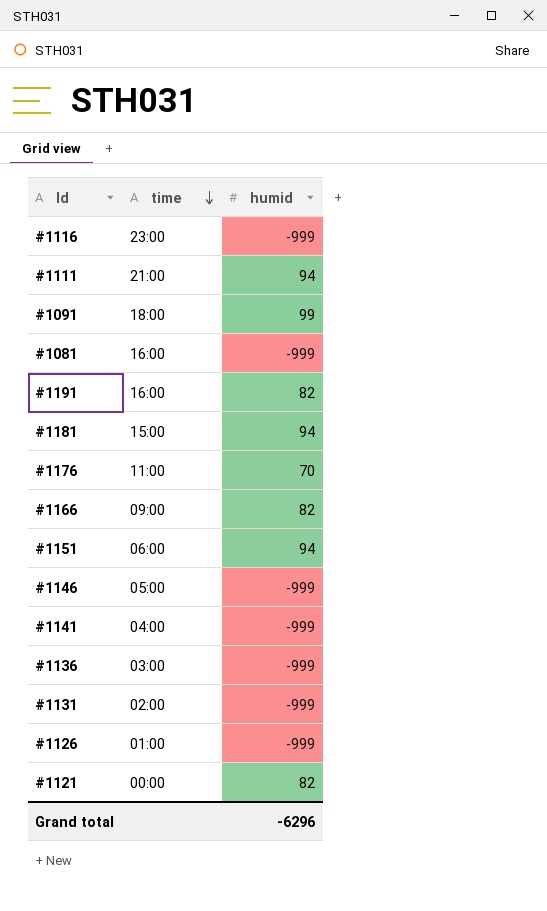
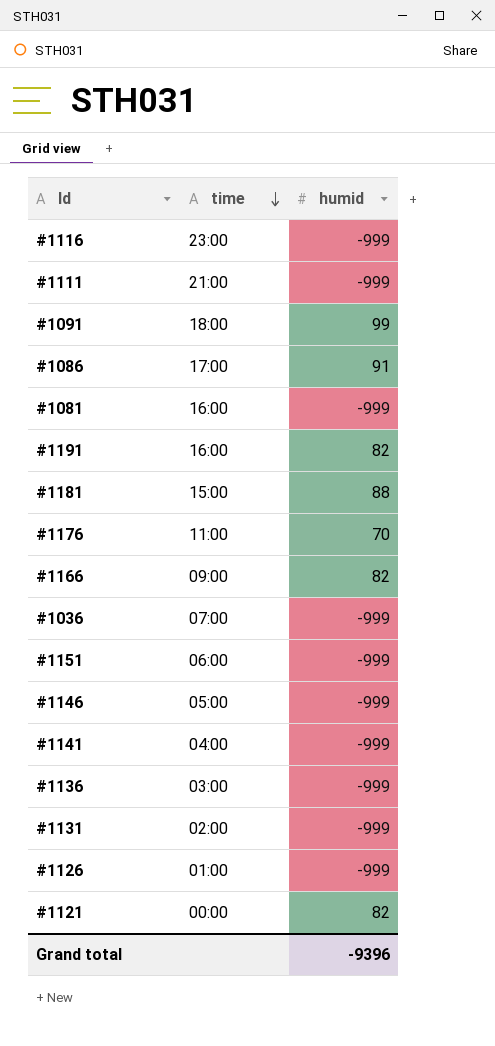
#1111 | humid: 94 -> -999
row #1086: none -> 17:00 | 91
#1181 | humid: 94 -> 88
row #1036: none -> 07:00 | -999
#1151 | humid: 94 -> -999
Grand total | humid: -6296 -> -9396

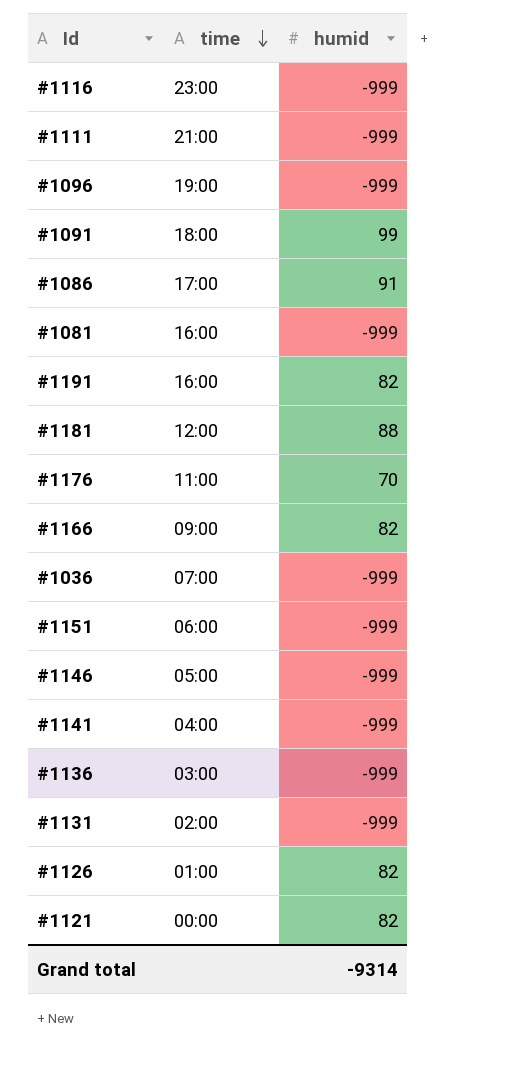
row #1096: none -> 19:00 | -999
#1181 | time: 15:00 -> 12:00
#1126 | humid: -999 -> 82
Grand total | humid: -9396 -> -9314

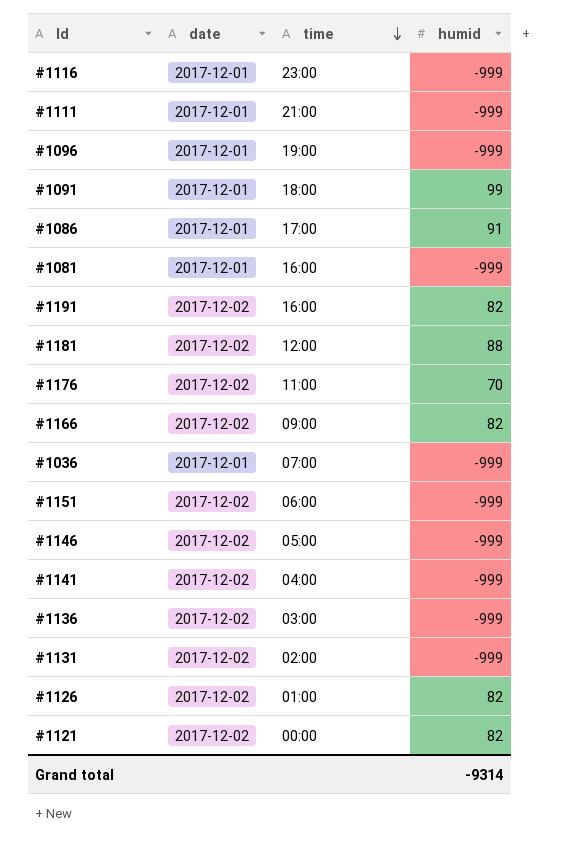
column date | position: none -> 2

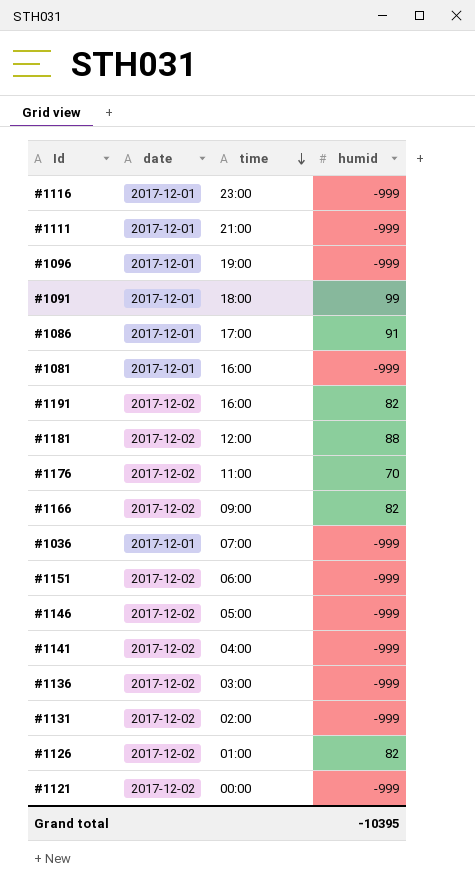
#1121 | humid: 82 -> -999
Grand total | humid: -9314 -> -10395

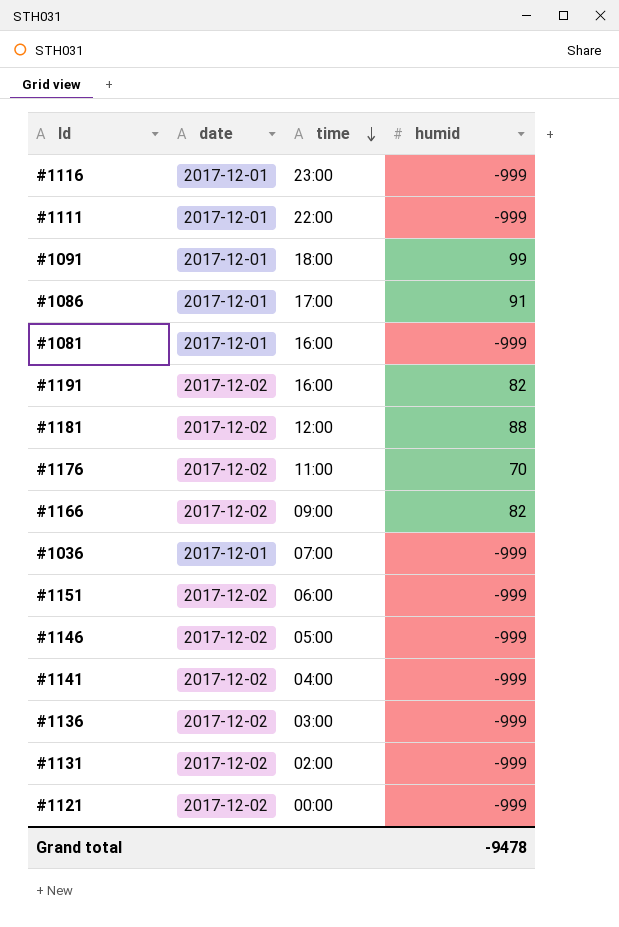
row #1096: 2017-12-01 | 19:00 | -999 -> none
row #1126: 2017-12-02 | 01:00 | 82 -> none
#1111 | time: 21:00 -> 22:00
Grand total | humid: -10395 -> -9478

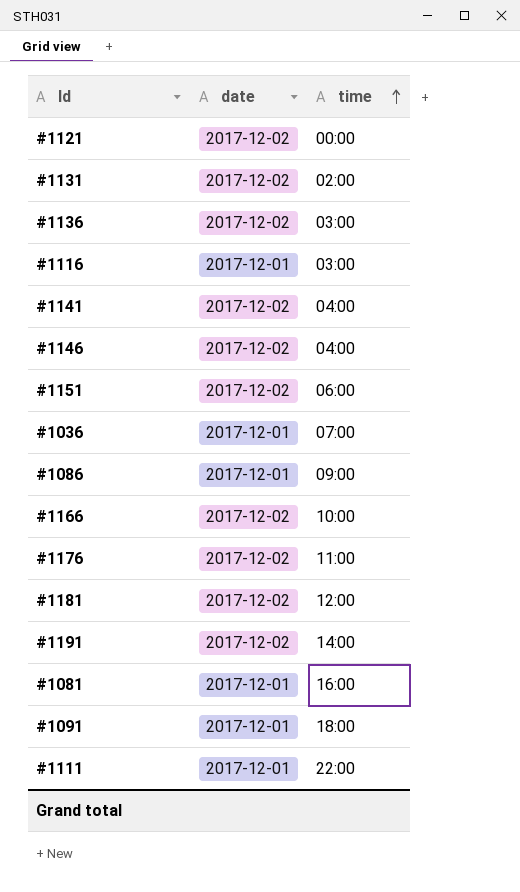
row order: time descending -> time ascending
column humid | position: 4 -> none
#1116 | time: 23:00 -> 03:00
#1146 | time: 05:00 -> 04:00
#1086 | time: 17:00 -> 09:00
#1166 | time: 09:00 -> 10:00
#1191 | time: 16:00 -> 14:00

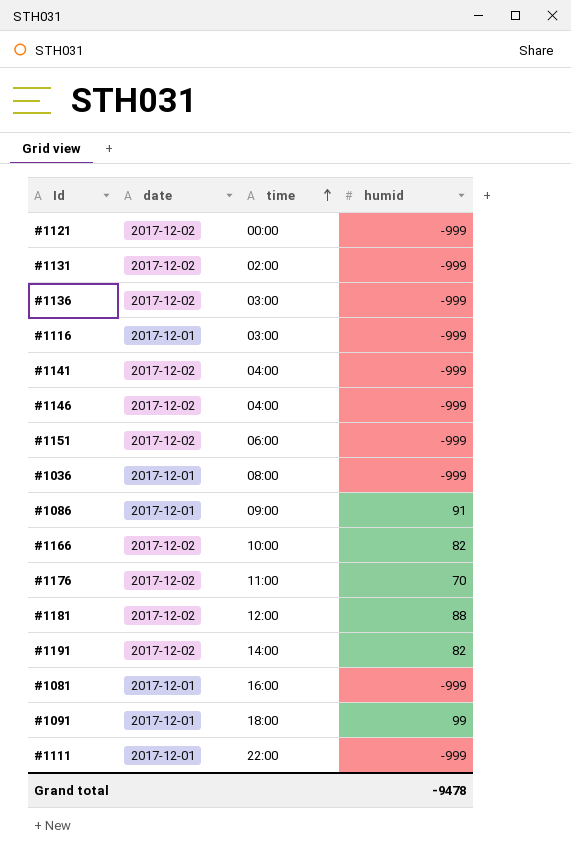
column humid | position: none -> 4
#1036 | time: 07:00 -> 08:00

